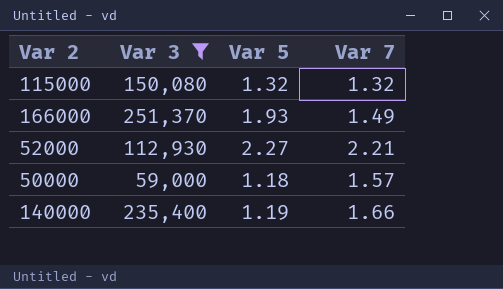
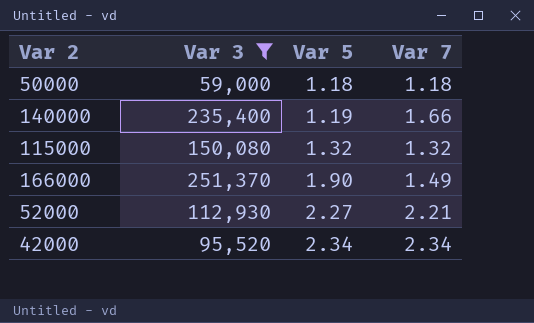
row order: none -> Var 5 ascending
50000 | Var 7: 1.57 -> 1.18
166000 | Var 5: 1.93 -> 1.90
row 42000: none -> 95,520 | 2.34 | 2.34

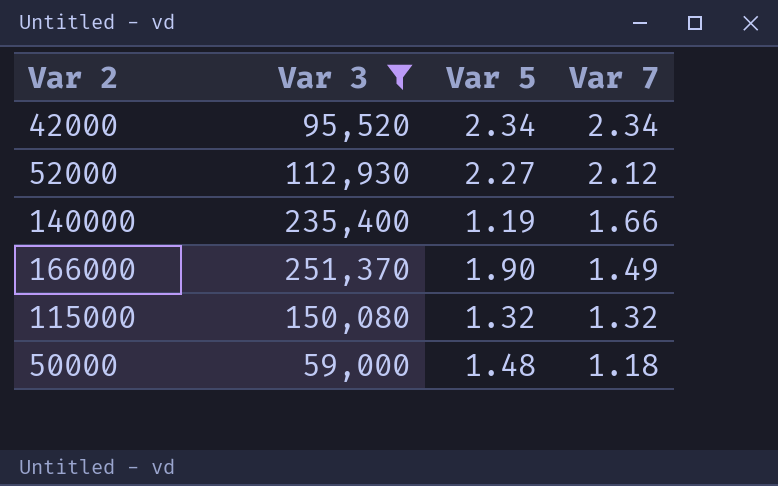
row order: Var 5 ascending -> Var 7 descending
52000 | Var 7: 2.21 -> 2.12
50000 | Var 5: 1.18 -> 1.48

